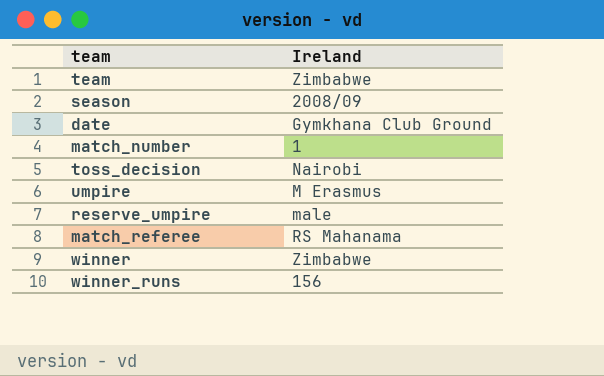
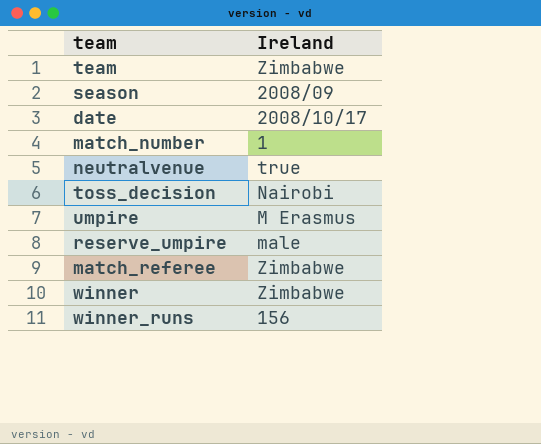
date | Ireland: Gymkhana Club Ground -> 2008/10/17
row neutralvenue: none -> true
match_referee | Ireland: RS Mahanama -> Zimbabwe

